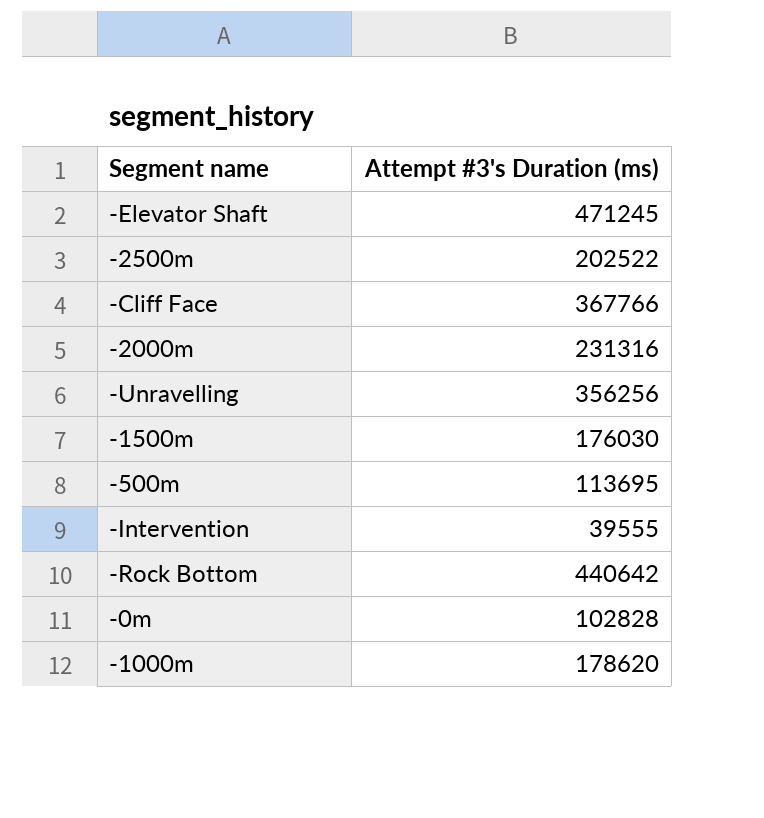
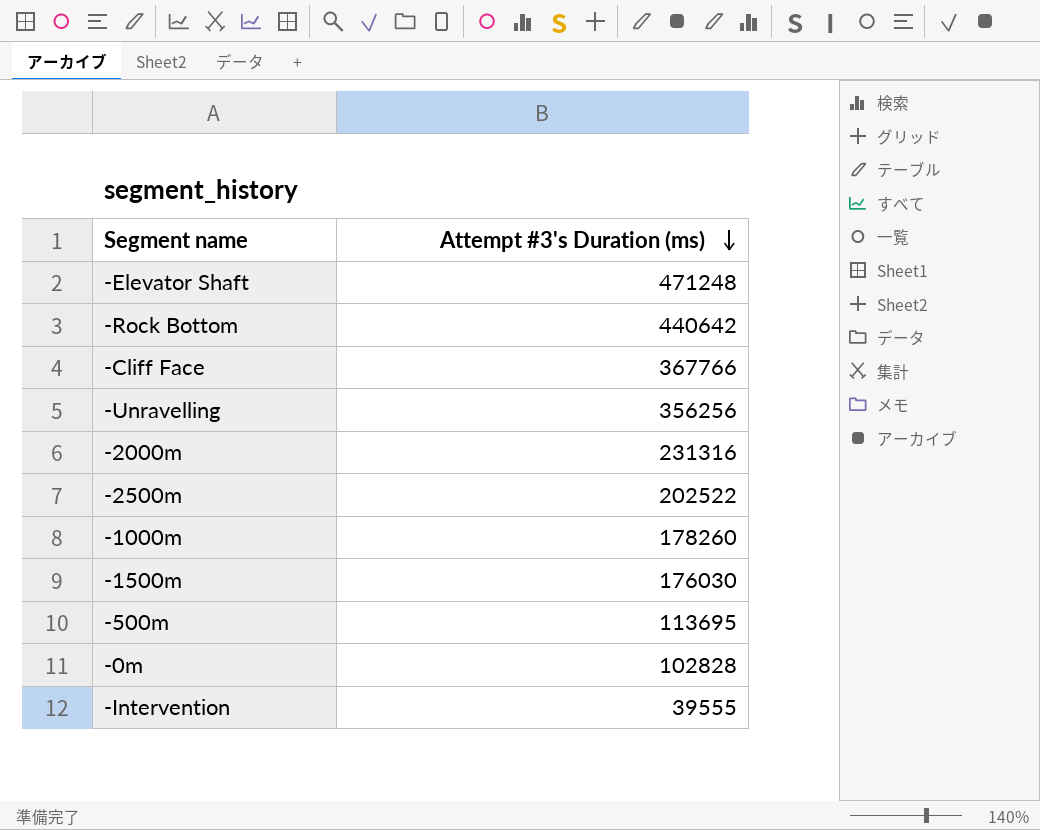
row order: none -> Attempt #3's Duration (ms) descending
-Elevator Shaft | Attempt #3's Duration (ms): 471245 -> 471248
-1000m | Attempt #3's Duration (ms): 178620 -> 178260

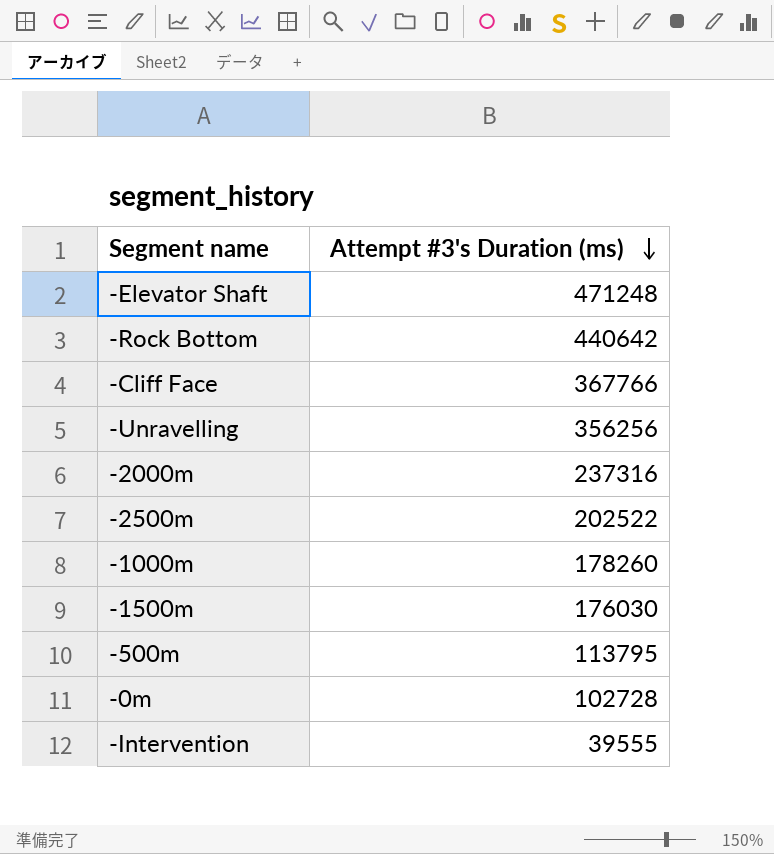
-2000m | Attempt #3's Duration (ms): 231316 -> 237316
-500m | Attempt #3's Duration (ms): 113695 -> 113795
-0m | Attempt #3's Duration (ms): 102828 -> 102728

